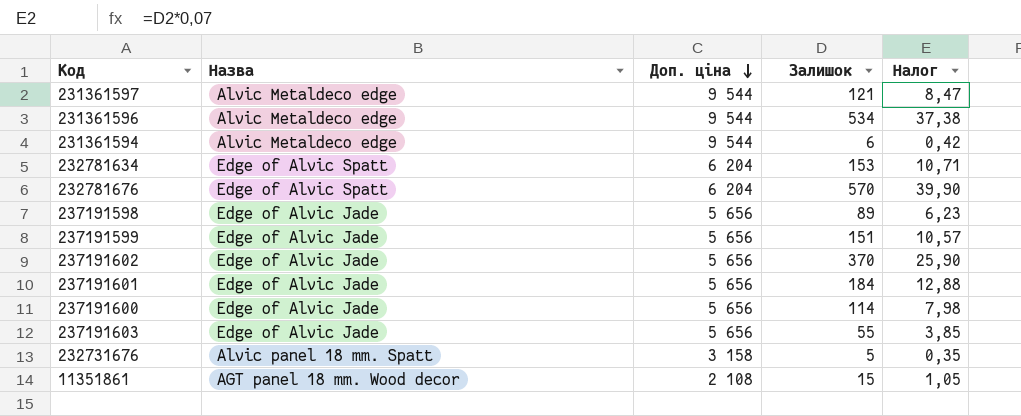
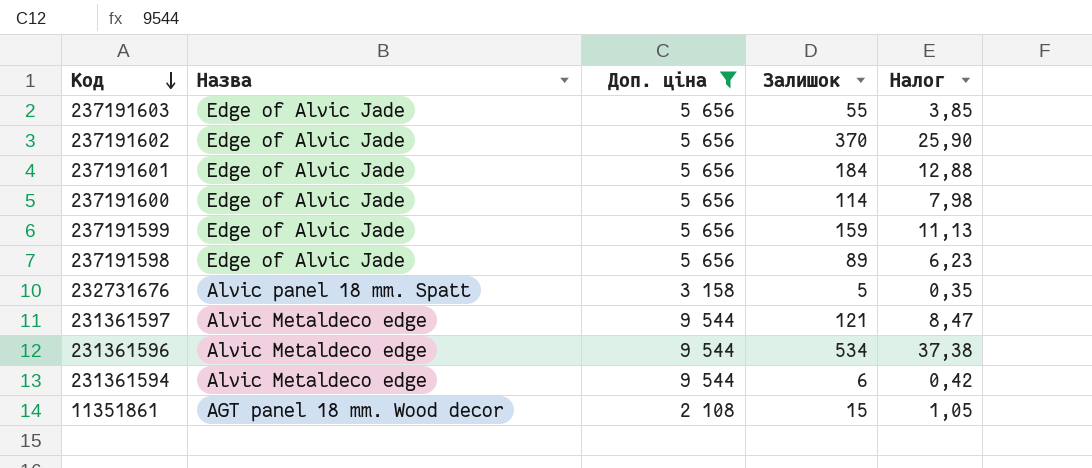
filter: none -> Доп. ціна != 6 204
row order: Доп. ціна descending -> Код descending
237191599 | Залишок: 151 -> 159
237191599 | Налог: 10,57 -> 11,13

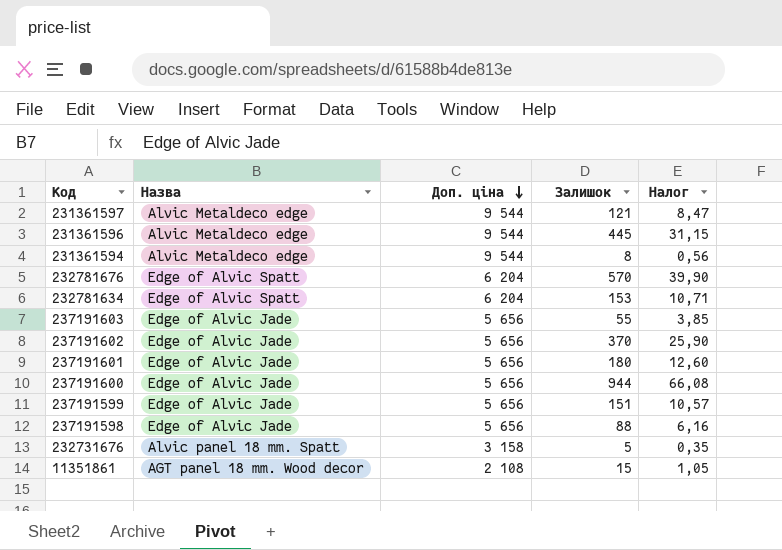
filter: Доп. ціна != 6 204 -> none
row order: Код descending -> Доп. ціна descending
231361596 | Залишок: 534 -> 445
231361596 | Налог: 37,38 -> 31,15
231361594 | Залишок: 6 -> 8
231361594 | Налог: 0,42 -> 0,56
237191601 | Залишок: 184 -> 180
237191601 | Налог: 12,88 -> 12,60
237191600 | Залишок: 114 -> 944
237191600 | Налог: 7,98 -> 66,08
237191599 | Залишок: 159 -> 151
237191599 | Налог: 11,13 -> 10,57
237191598 | Залишок: 89 -> 88
237191598 | Налог: 6,23 -> 6,16

